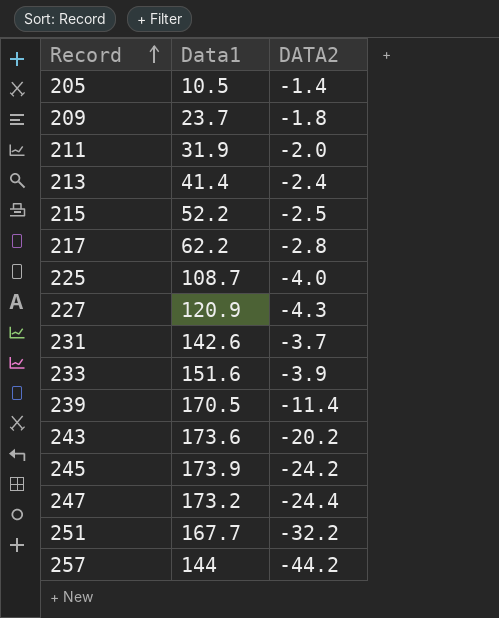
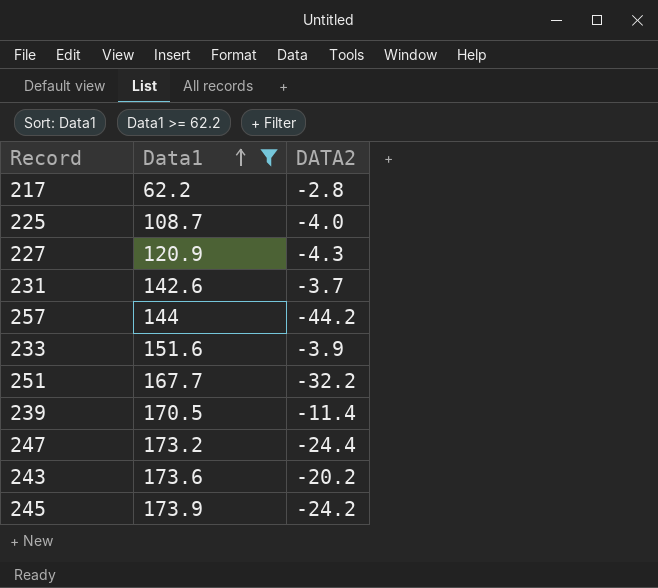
filter: none -> Data1 >= 62.2
row order: Record ascending -> Data1 ascending

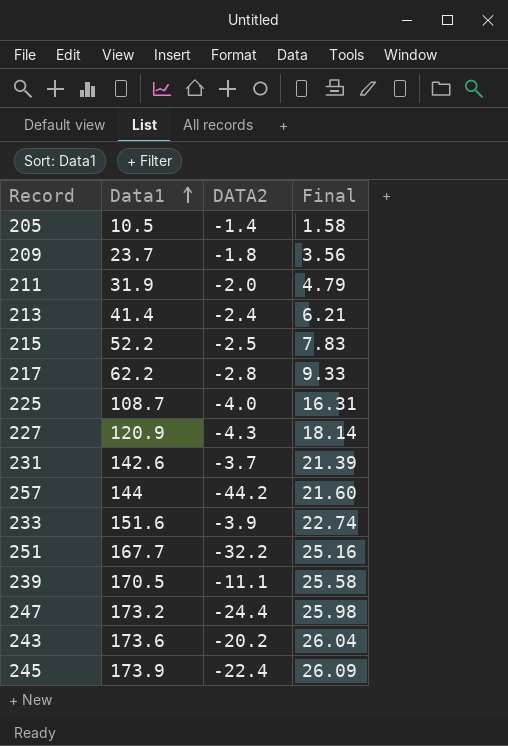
filter: Data1 >= 62.2 -> none
column Final | formula: none -> [Data1] * 0.15
239 | DATA2: -11.4 -> -11.1
245 | DATA2: -24.2 -> -22.4

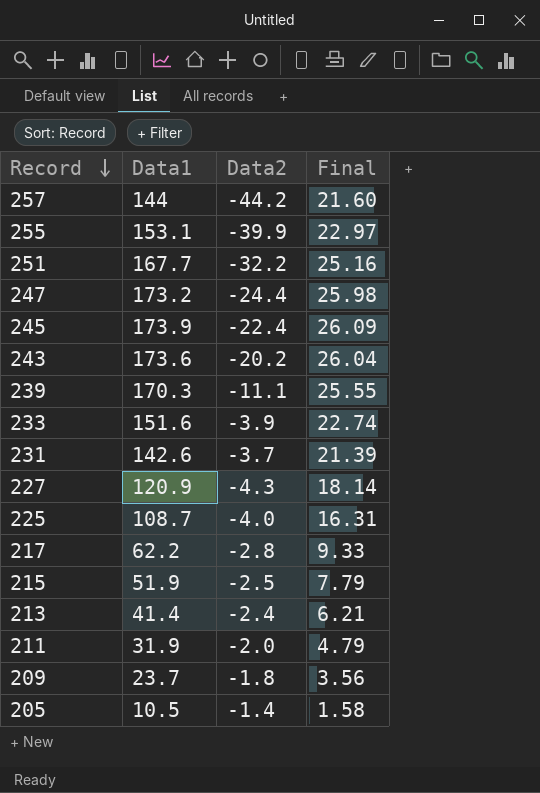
row order: Data1 ascending -> Record descending
column name: DATA2 -> Data2
row 255: none -> 153.1 | -39.9 | 22.97
239 | Data1: 170.5 -> 170.3
239 | Final: 25.58 -> 25.55
215 | Data1: 52.2 -> 51.9
215 | Final: 7.83 -> 7.79

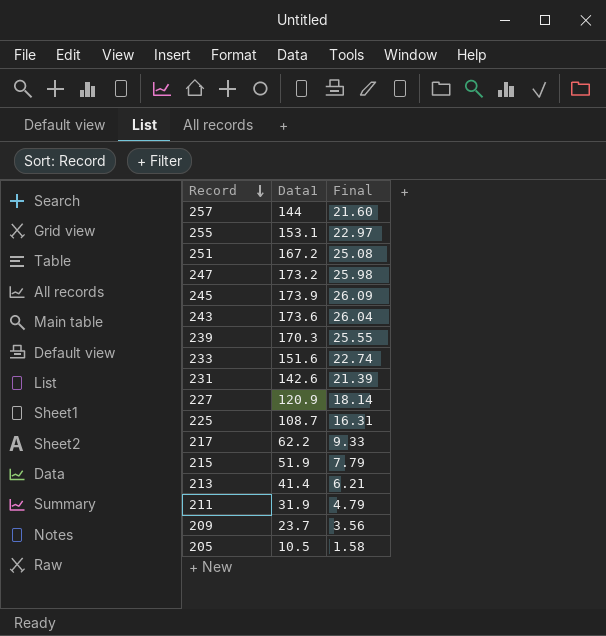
column Data2 | position: 3 -> none
251 | Data1: 167.7 -> 167.2
251 | Final: 25.16 -> 25.08

